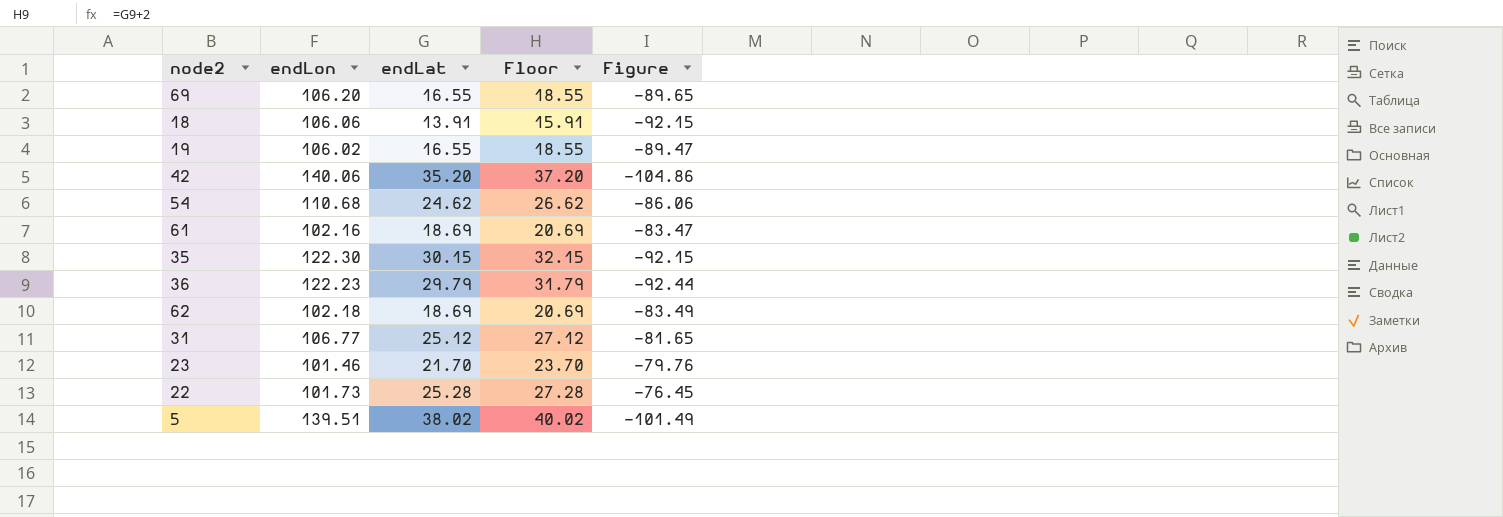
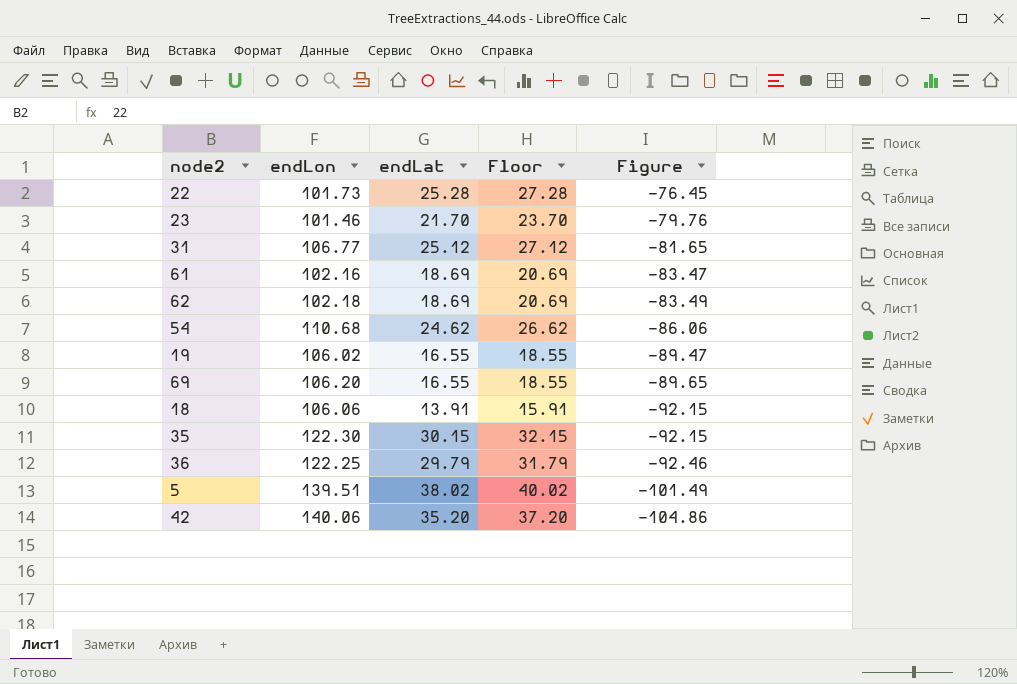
row order: none -> Figure descending
36 | endLon: 122.23 -> 122.25
36 | Figure: -92.44 -> -92.46

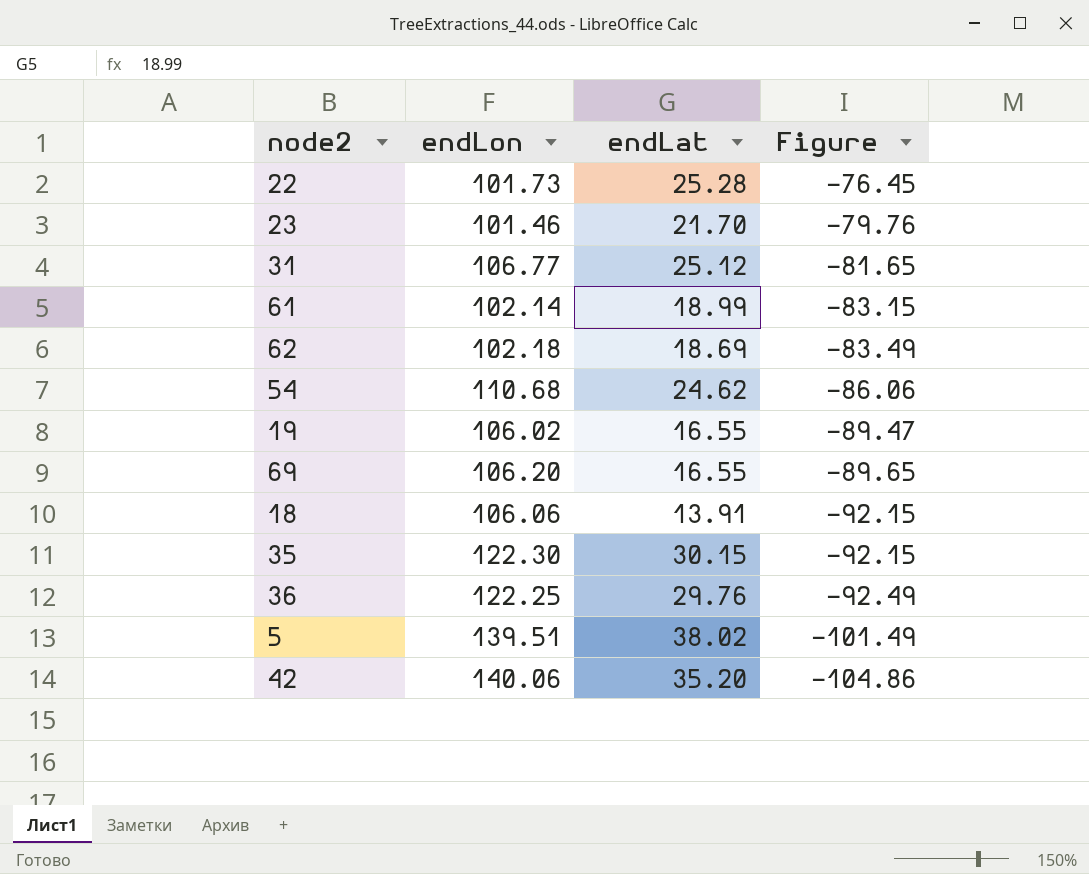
column Floor | formula: [endLat] + 2 -> none
61 | endLon: 102.16 -> 102.14
61 | endLat: 18.69 -> 18.99
61 | Figure: -83.47 -> -83.15
36 | endLat: 29.79 -> 29.76
36 | Figure: -92.46 -> -92.49

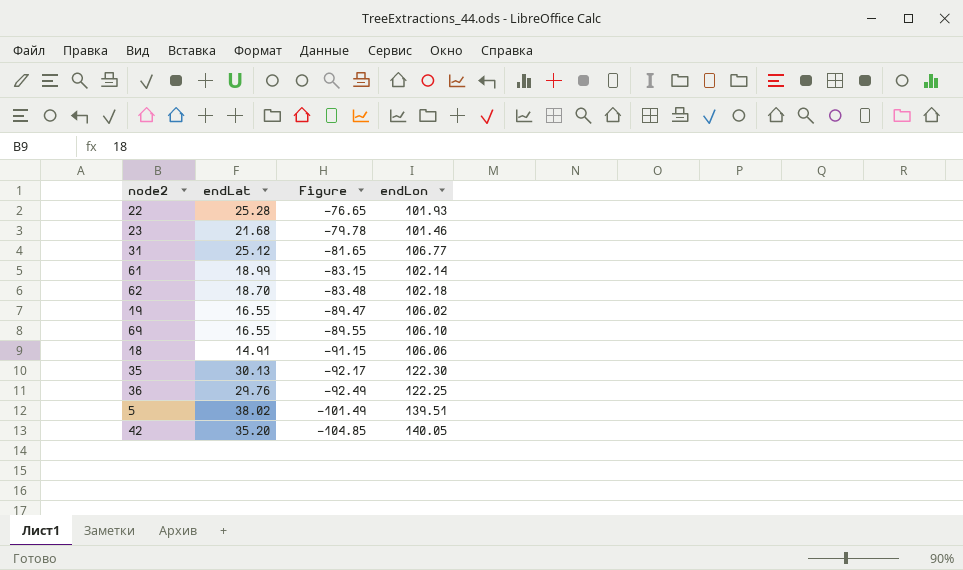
column endLon | position: 2 -> 4
row 54: 110.68 | 24.62 | -86.06 -> none
22 | Figure: -76.45 -> -76.65
22 | endLon: 101.73 -> 101.93
23 | endLat: 21.70 -> 21.68
23 | Figure: -79.76 -> -79.78
62 | endLat: 18.69 -> 18.70
62 | Figure: -83.49 -> -83.48
69 | Figure: -89.65 -> -89.55
69 | endLon: 106.20 -> 106.10
18 | endLat: 13.91 -> 14.91
18 | Figure: -92.15 -> -91.15
35 | endLat: 30.15 -> 30.13
35 | Figure: -92.15 -> -92.17
42 | Figure: -104.86 -> -104.85
42 | endLon: 140.06 -> 140.05

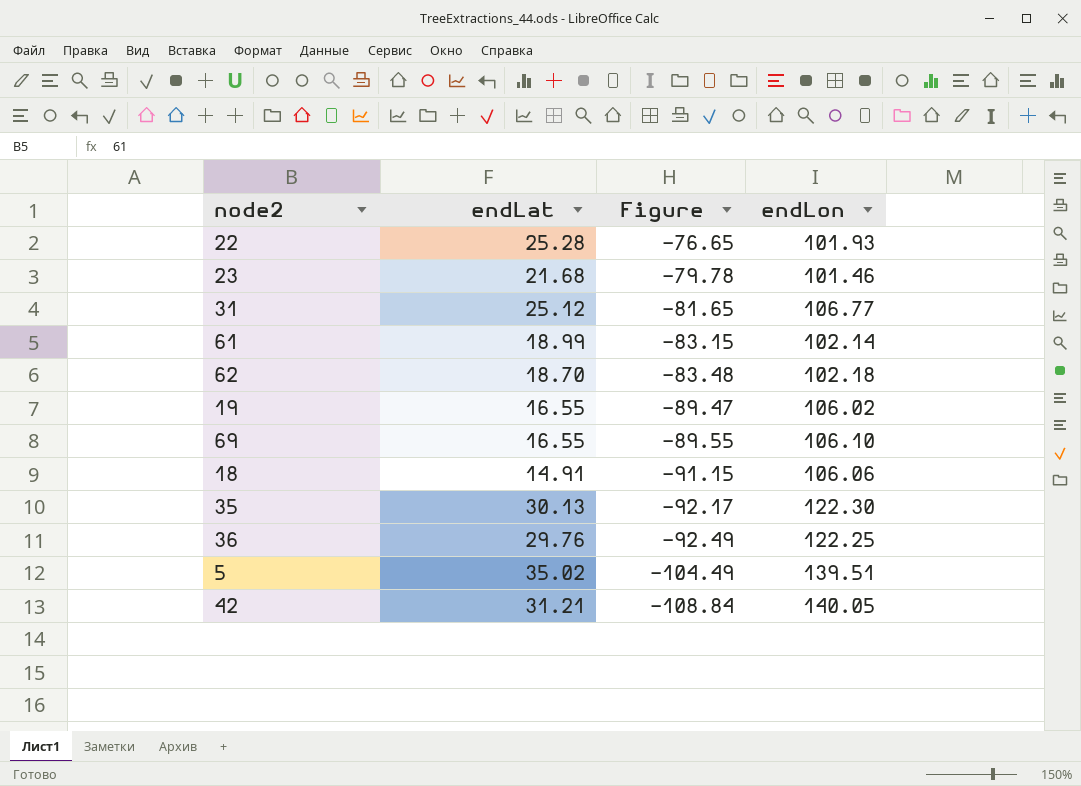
5 | endLat: 38.02 -> 35.02
5 | Figure: -101.49 -> -104.49
42 | endLat: 35.20 -> 31.21
42 | Figure: -104.85 -> -108.84

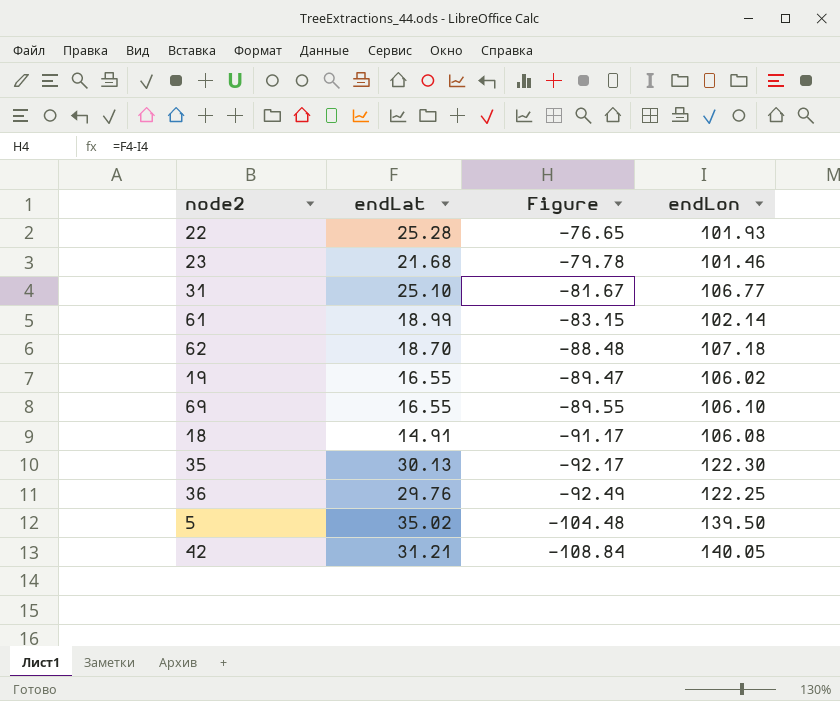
31 | endLat: 25.12 -> 25.10
31 | Figure: -81.65 -> -81.67
62 | Figure: -83.48 -> -88.48
62 | endLon: 102.18 -> 107.18
18 | Figure: -91.15 -> -91.17
18 | endLon: 106.06 -> 106.08
5 | Figure: -104.49 -> -104.48
5 | endLon: 139.51 -> 139.50

